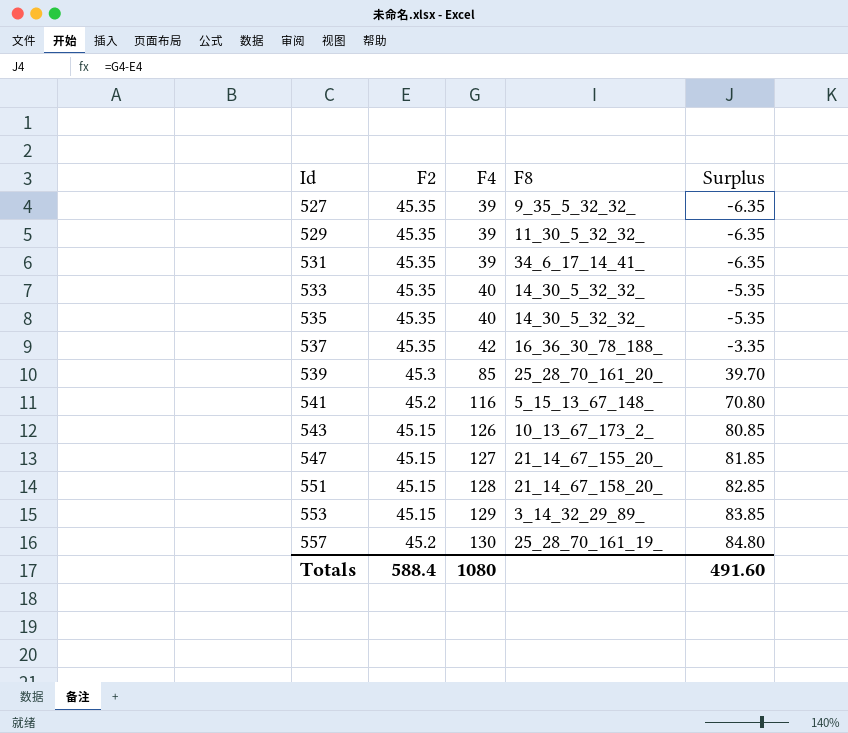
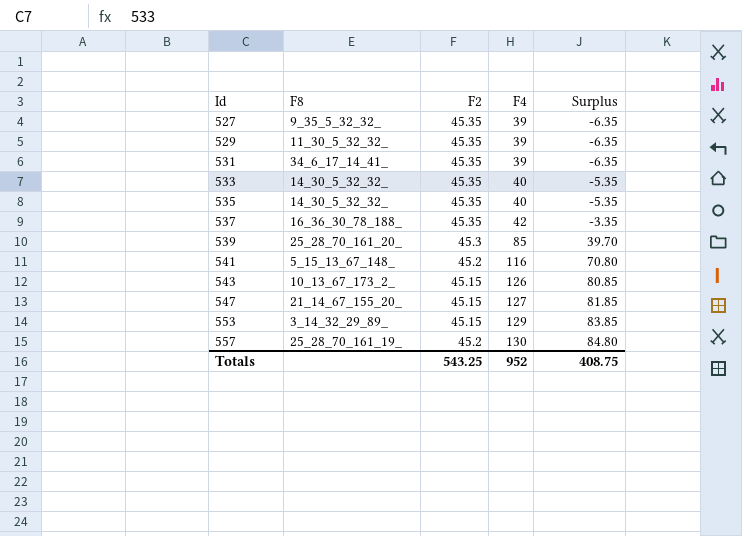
column F8 | position: 4 -> 2
row 551: 45.15 | 128 | 21_14_67_158_20_ | 82.85 -> none
Totals | F2: 588.4 -> 543.25
Totals | F4: 1080 -> 952
Totals | Surplus: 491.60 -> 408.75

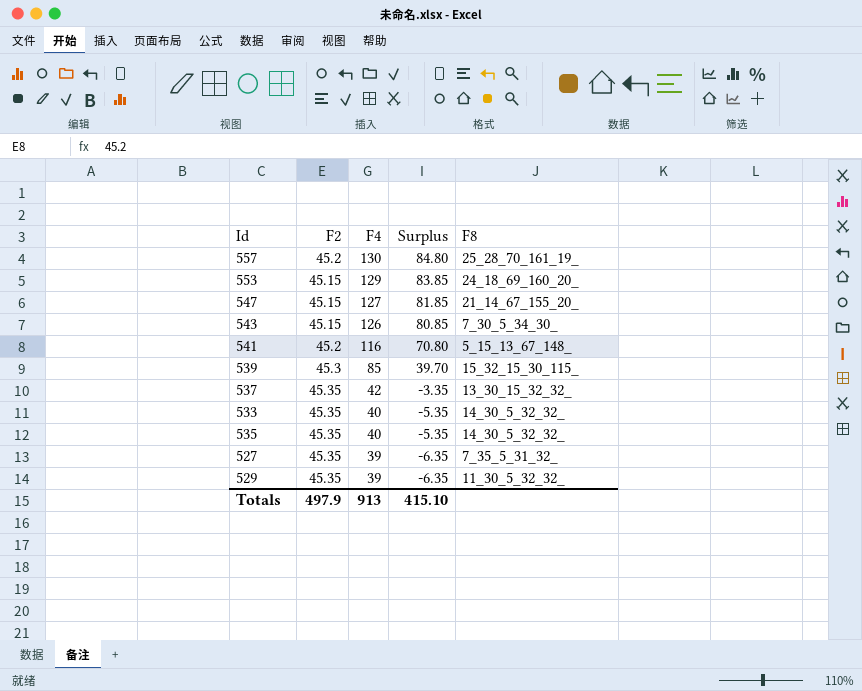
row order: Id ascending -> F4 descending
column F8 | position: 2 -> 5
row 531: 34_6_17_14_41_ | 45.35 | 39 | -6.35 -> none
553 | F8: 3_14_32_29_89_ -> 24_18_69_160_20_
543 | F8: 10_13_67_173_2_ -> 7_30_5_34_30_
539 | F8: 25_28_70_161_20_ -> 15_32_15_30_115_
537 | F8: 16_36_30_78_188_ -> 13_30_15_32_32_
527 | F8: 9_35_5_32_32_ -> 7_35_5_31_32_
Totals | F2: 543.25 -> 497.9
Totals | F4: 952 -> 913
Totals | Surplus: 408.75 -> 415.10

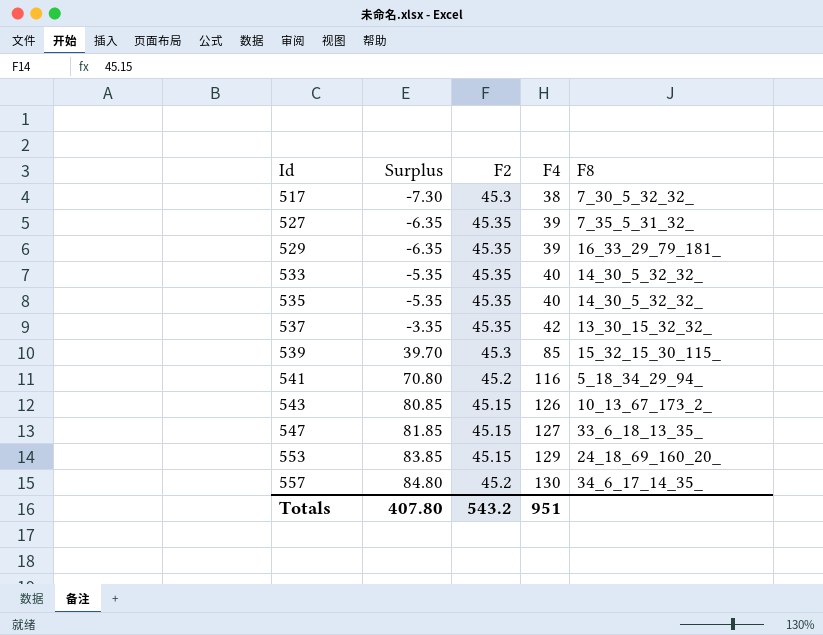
row order: F4 descending -> Id ascending
column Surplus | position: 4 -> 2
row 517: none -> -7.30 | 45.3 | 38 | 7_30_5_32_32_
529 | F8: 11_30_5_32_32_ -> 16_33_29_79_181_
541 | F8: 5_15_13_67_148_ -> 5_18_34_29_94_
543 | F8: 7_30_5_34_30_ -> 10_13_67_173_2_
547 | F8: 21_14_67_155_20_ -> 33_6_18_13_35_
557 | F8: 25_28_70_161_19_ -> 34_6_17_14_35_
Totals | Surplus: 415.10 -> 407.80
Totals | F2: 497.9 -> 543.2
Totals | F4: 913 -> 951

